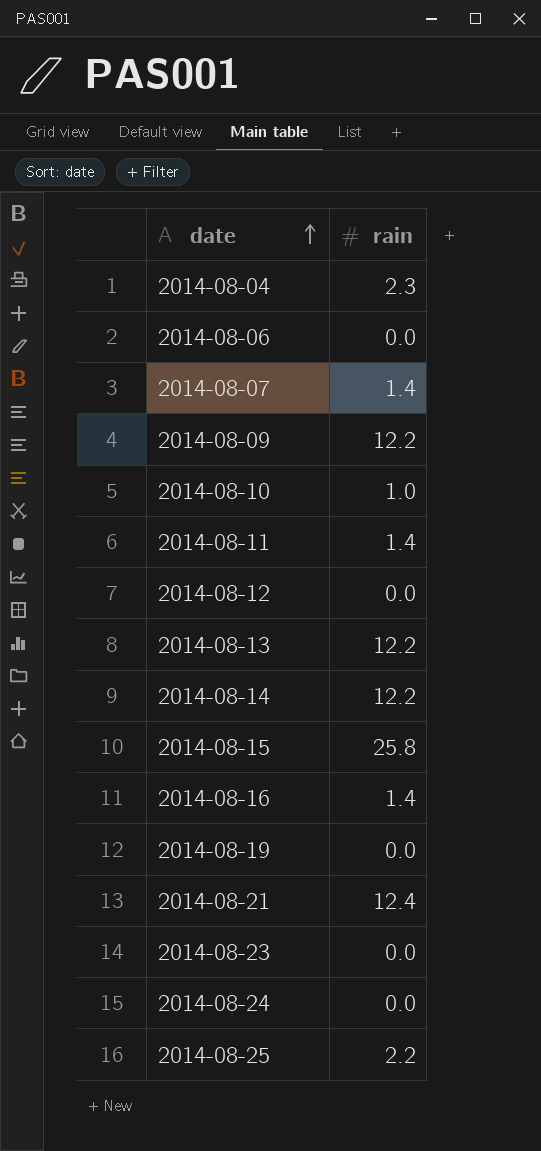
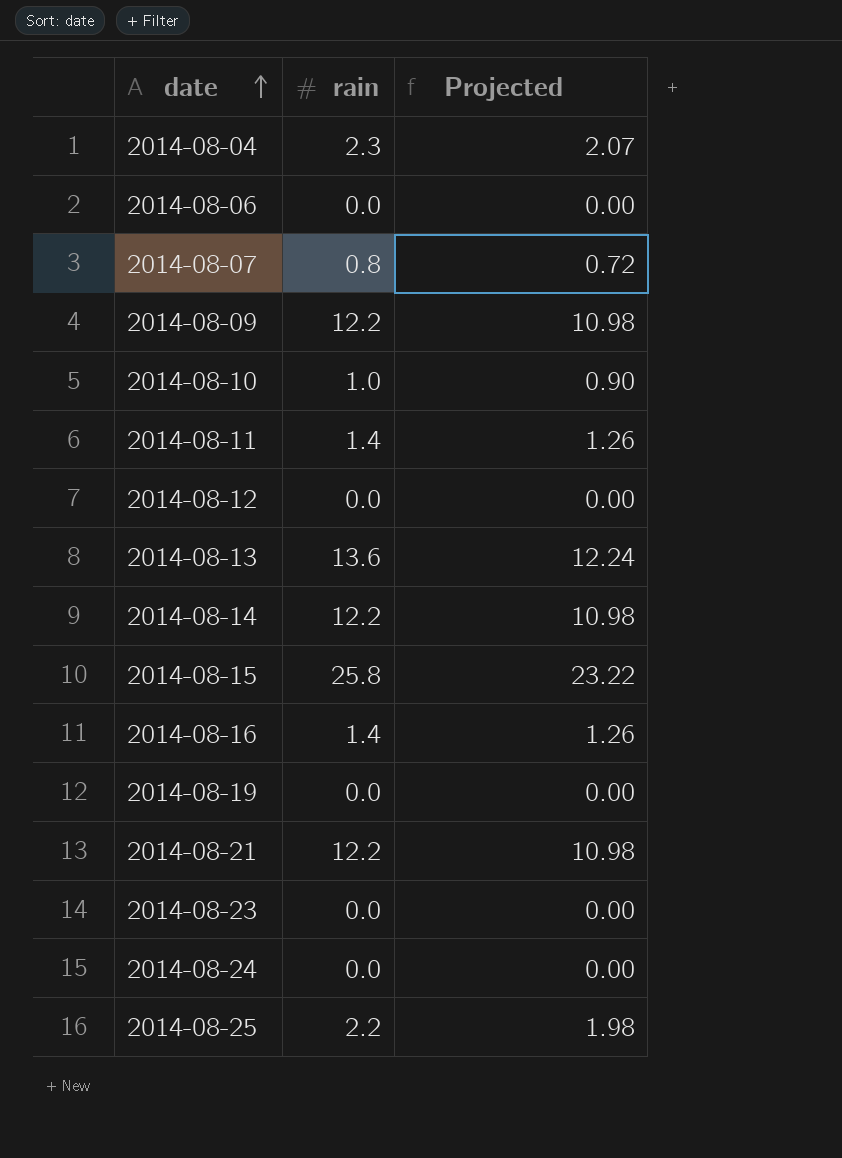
column Projected | formula: none -> [rain] * 0.9
2014-08-07 | rain: 1.4 -> 0.8
2014-08-13 | rain: 12.2 -> 13.6
2014-08-21 | rain: 12.4 -> 12.2

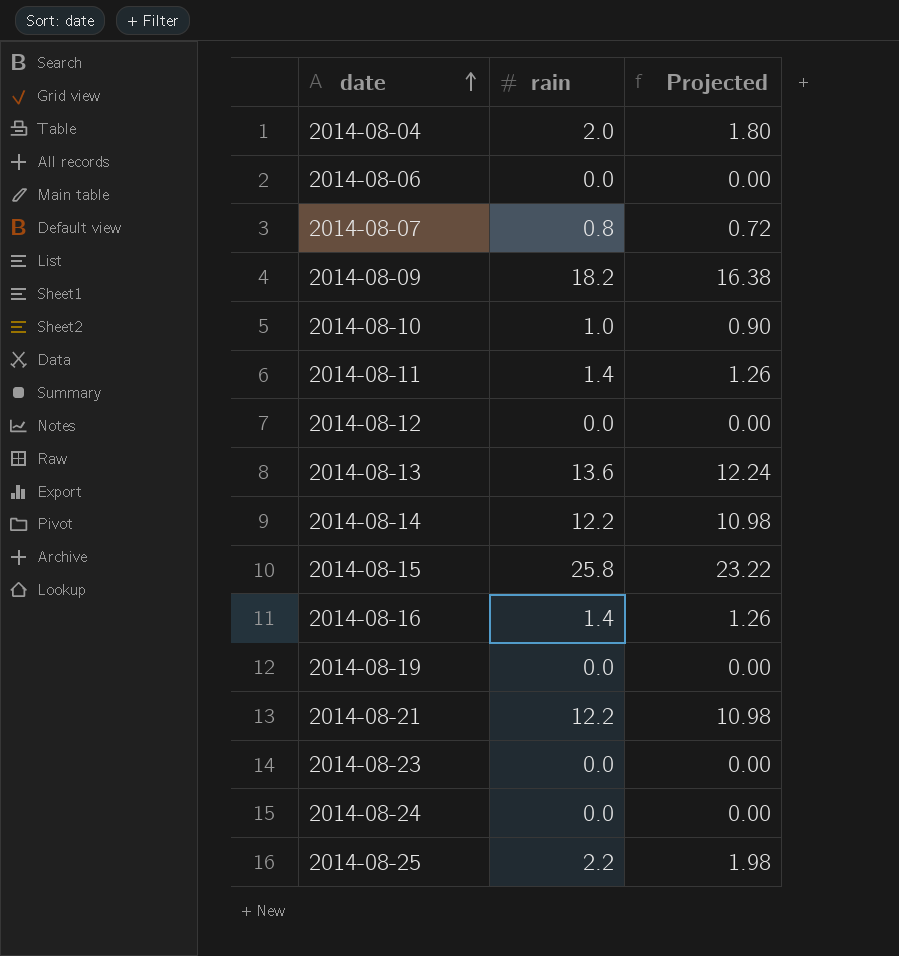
2014-08-04 | rain: 2.3 -> 2.0
2014-08-04 | Projected: 2.07 -> 1.80
2014-08-09 | rain: 12.2 -> 18.2
2014-08-09 | Projected: 10.98 -> 16.38

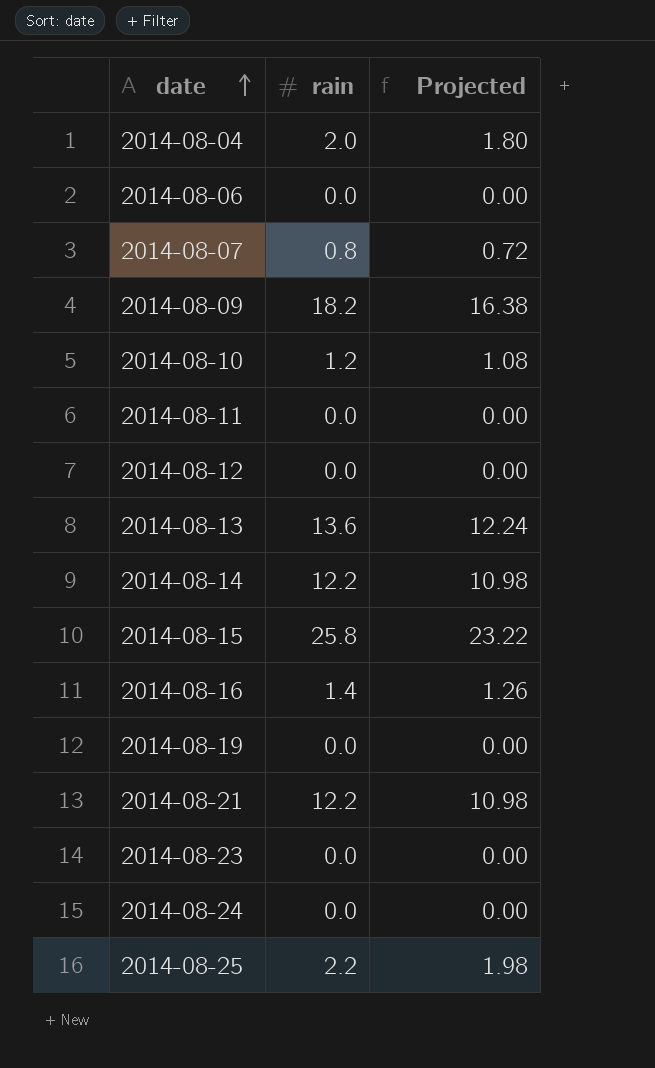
2014-08-10 | rain: 1.0 -> 1.2
2014-08-10 | Projected: 0.90 -> 1.08
2014-08-11 | rain: 1.4 -> 0.0
2014-08-11 | Projected: 1.26 -> 0.00

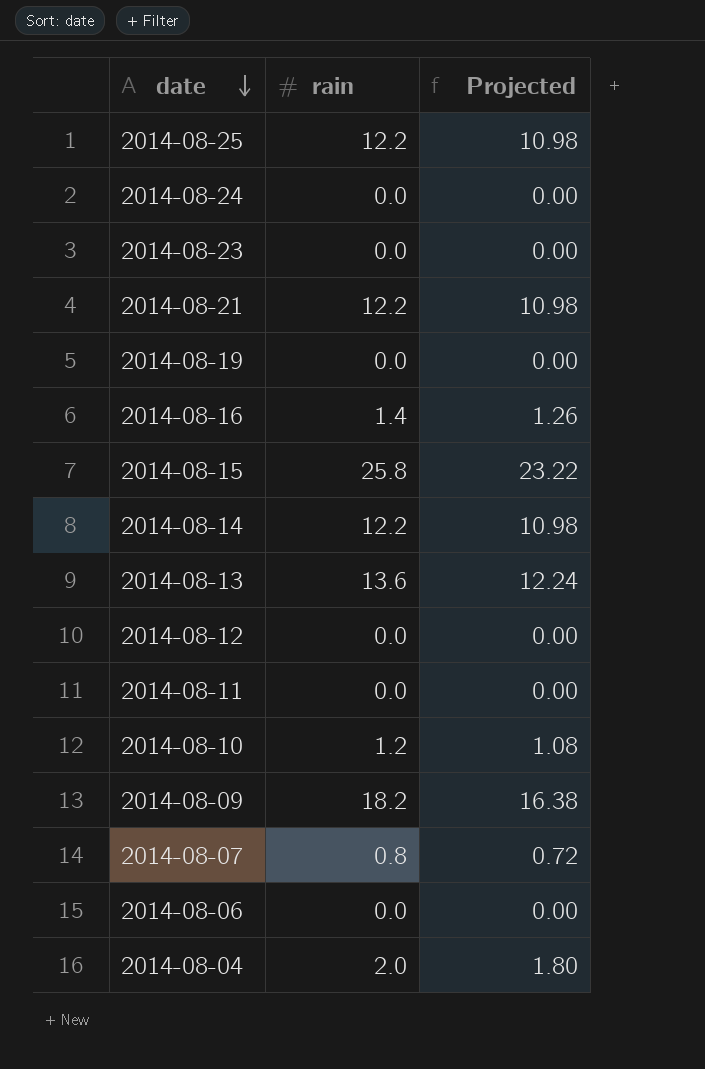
row order: date ascending -> date descending
2014-08-25 | rain: 2.2 -> 12.2
2014-08-25 | Projected: 1.98 -> 10.98

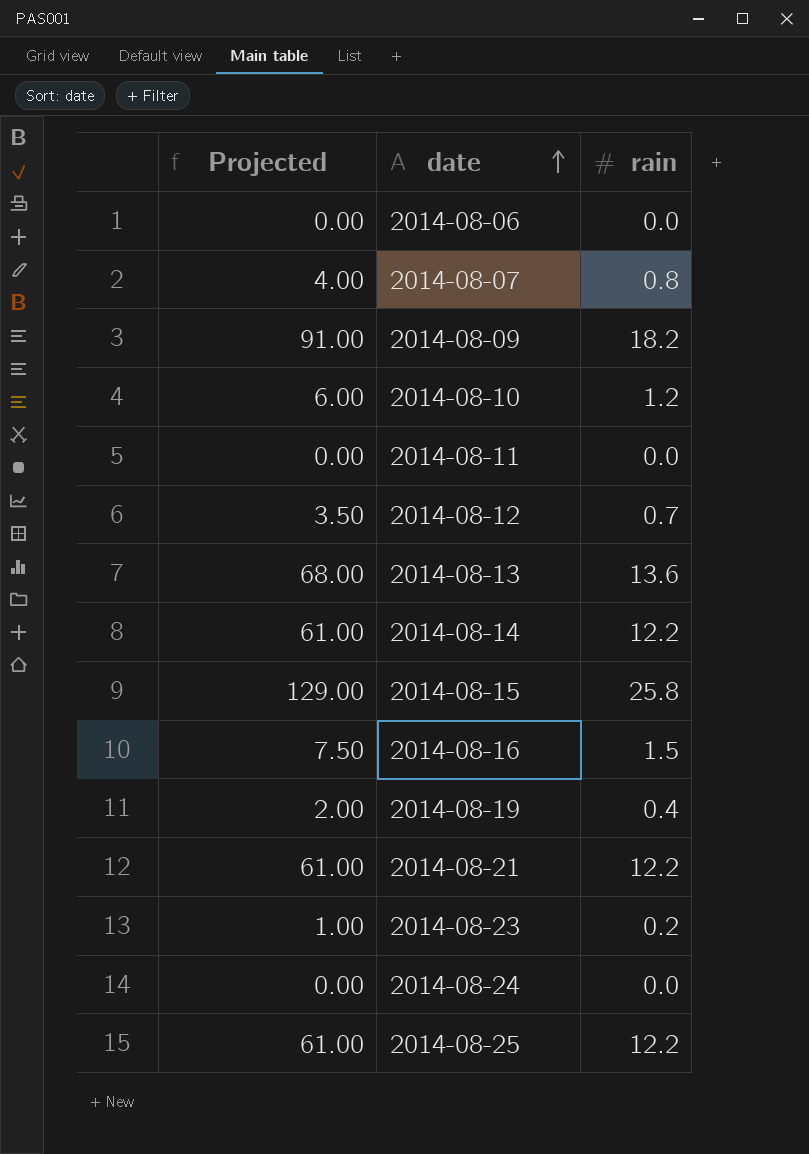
row order: date descending -> date ascending
column Projected | formula: [rain] * 0.9 -> [rain] * 5
column Projected | position: 3 -> 1
row 2014-08-04: 2.0 | 1.80 -> none
2014-08-12 | rain: 0.0 -> 0.7
2014-08-16 | rain: 1.4 -> 1.5
2014-08-19 | rain: 0.0 -> 0.4
2014-08-23 | rain: 0.0 -> 0.2

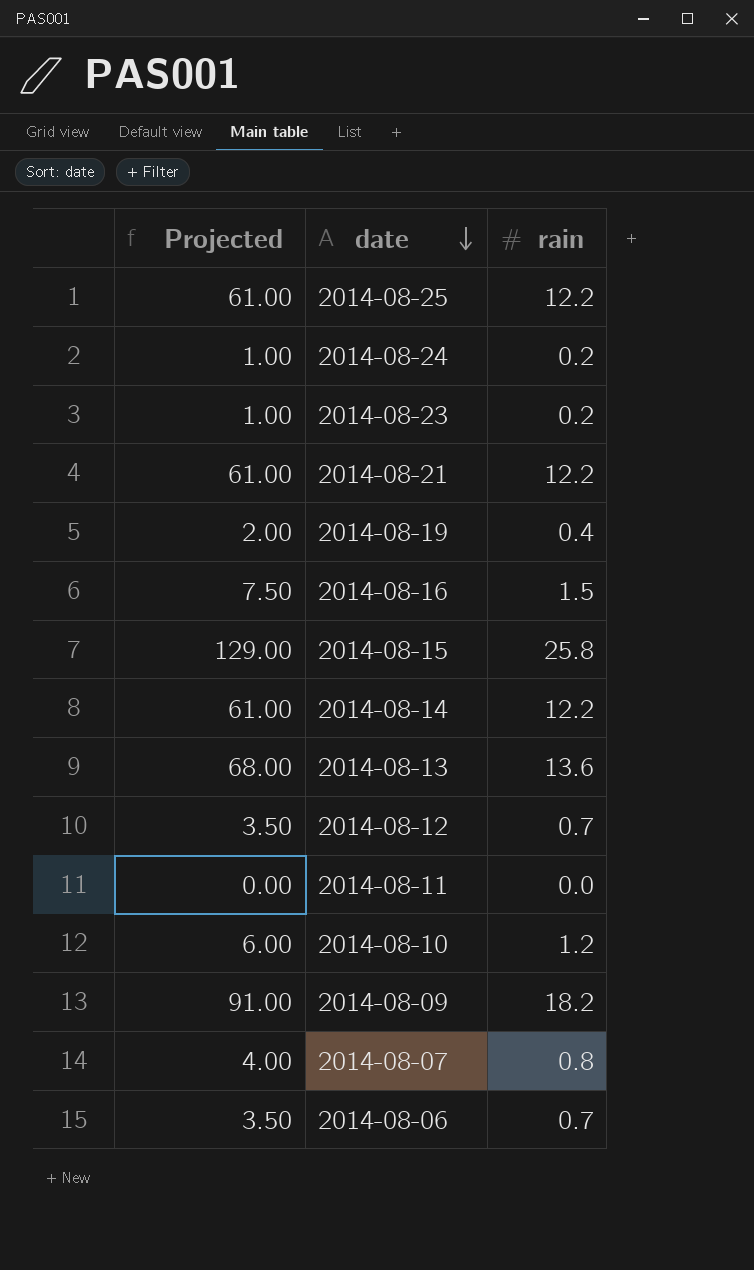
row order: date ascending -> date descending
2014-08-24 | Projected: 0.00 -> 1.00
2014-08-24 | rain: 0.0 -> 0.2
2014-08-06 | Projected: 0.00 -> 3.50
2014-08-06 | rain: 0.0 -> 0.7

